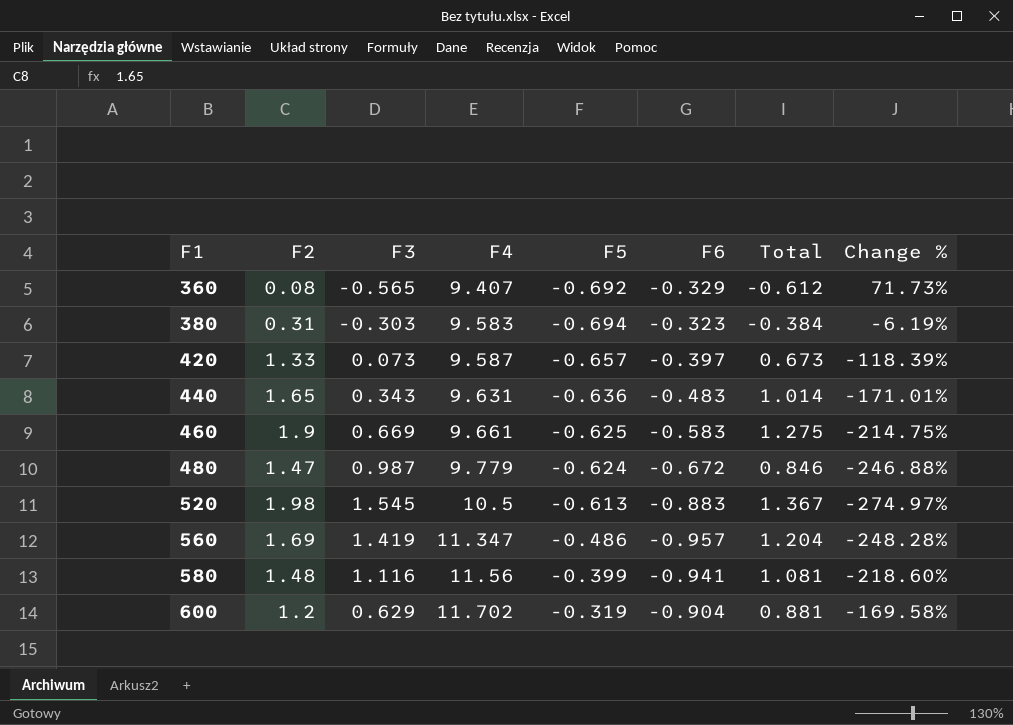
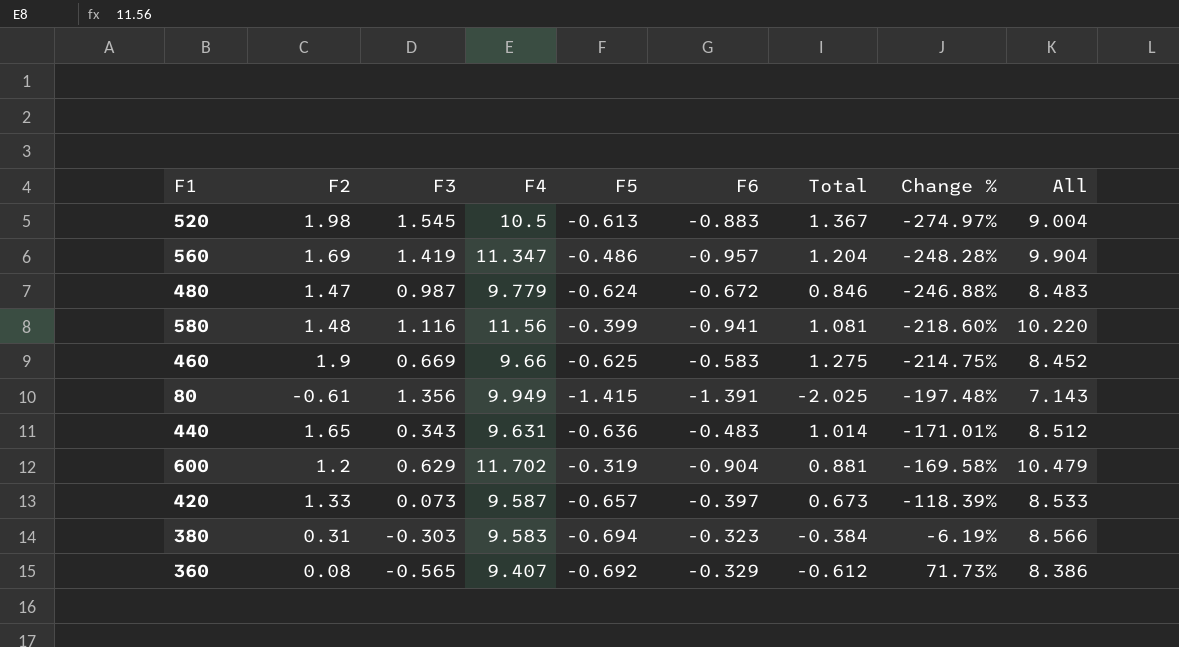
row order: F1 ascending -> Change % ascending
column All | formula: none -> [F4] + [F5] + [F6]
460 | F4: 9.661 -> 9.66
row 80: none -> -0.61 | 1.356 | 9.949 | -1.415 | -1.391 | -2.025 | -197.48% | 7.143

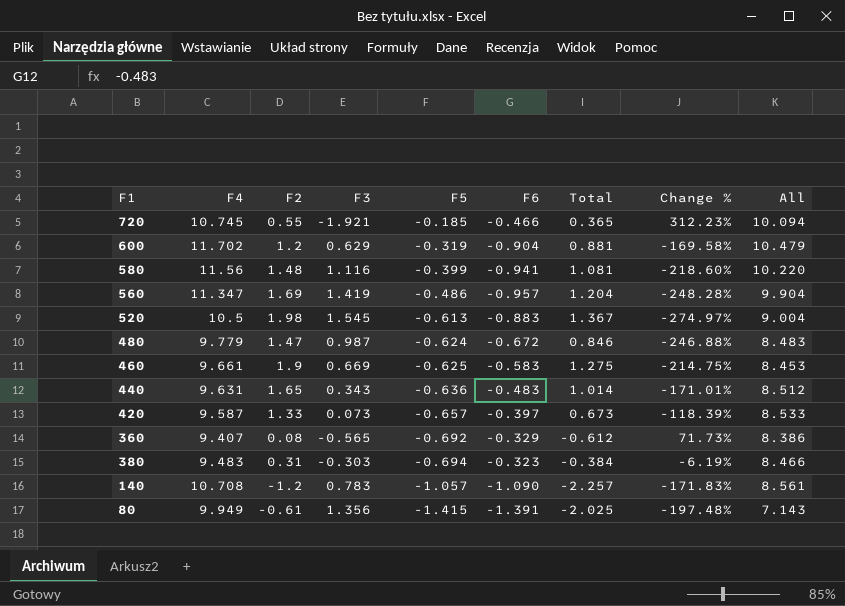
row order: Change % ascending -> F5 descending
column F4 | position: 4 -> 2
row 720: none -> 10.745 | 0.55 | -1.921 | -0.185 | -0.466 | 0.365 | 312.23% | 10.094
460 | F4: 9.66 -> 9.661
460 | All: 8.452 -> 8.453
380 | F4: 9.583 -> 9.483
380 | All: 8.566 -> 8.466
row 140: none -> 10.708 | -1.2 | 0.783 | -1.057 | -1.090 | -2.257 | -171.83% | 8.561

